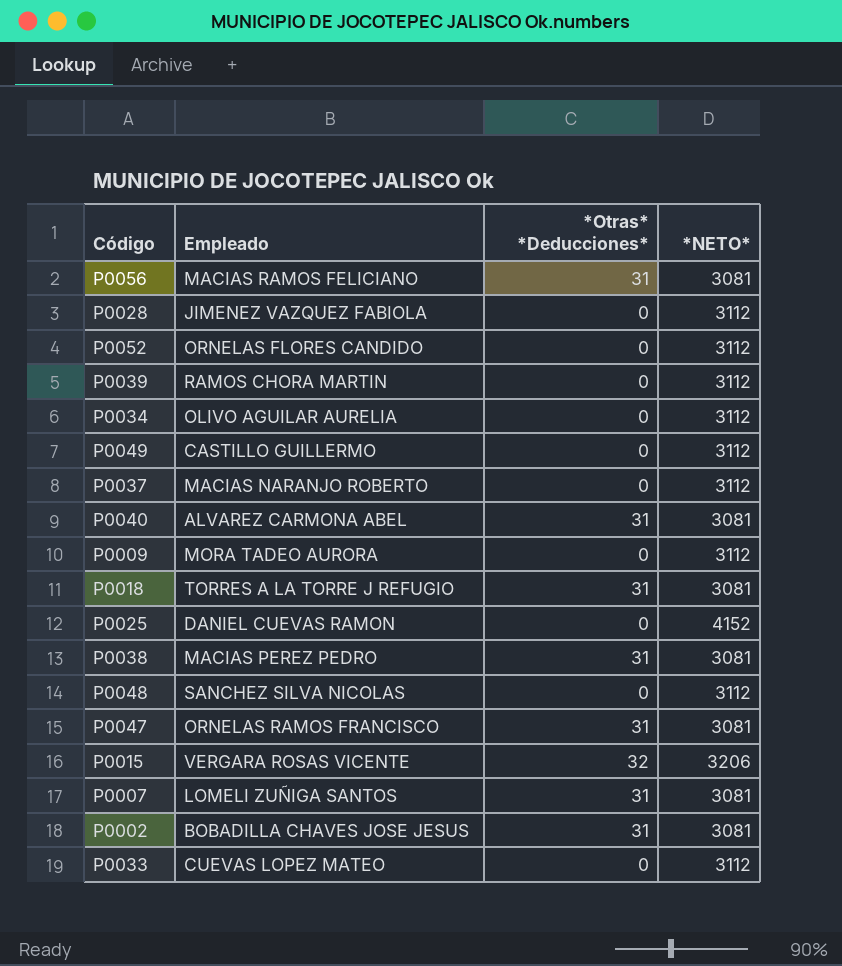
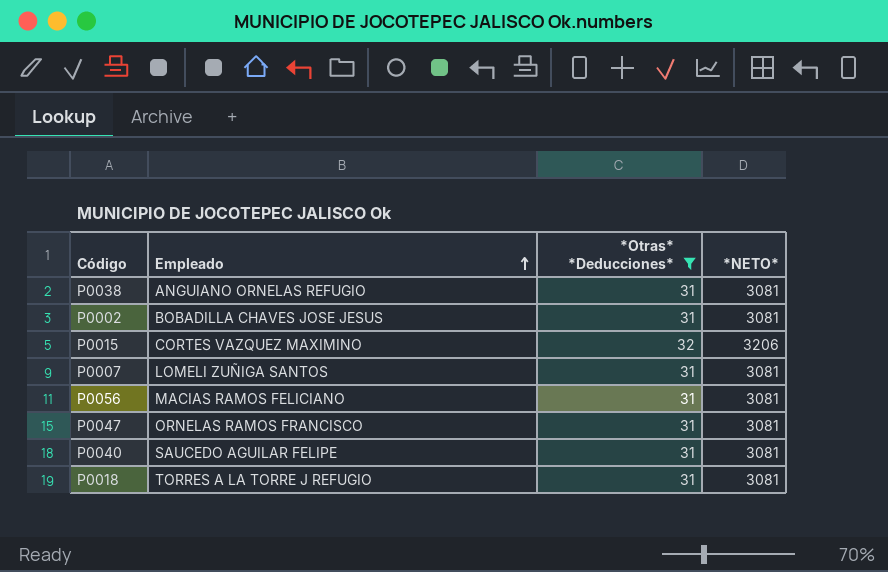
filter: none -> *Otras* *Deducciones* != 0
row order: none -> Empleado ascending
P0038 | Empleado: MACIAS PEREZ PEDRO -> ANGUIANO ORNELAS REFUGIO
P0015 | Empleado: VERGARA ROSAS VICENTE -> CORTES VAZQUEZ MAXIMINO
P0040 | Empleado: ALVAREZ CARMONA ABEL -> SAUCEDO AGUILAR FELIPE

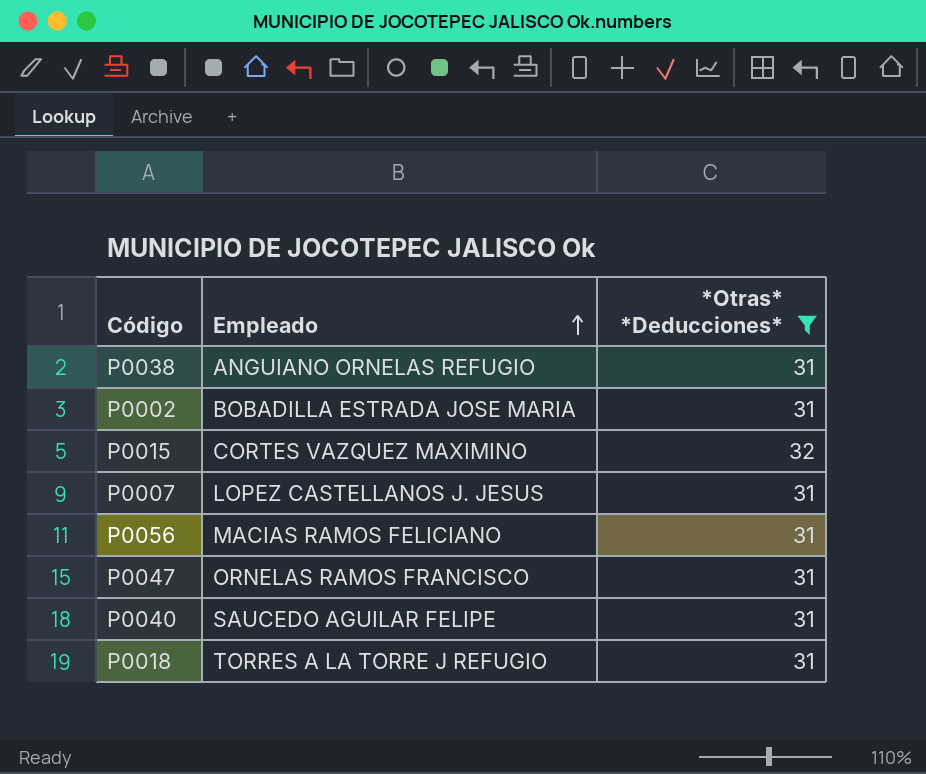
column *NETO* | position: 4 -> none
P0002 | Empleado: BOBADILLA CHAVES JOSE JESUS -> BOBADILLA ESTRADA JOSE MARIA
P0007 | Empleado: LOMELI ZUÑIGA SANTOS -> LOPEZ CASTELLANOS J. JESUS

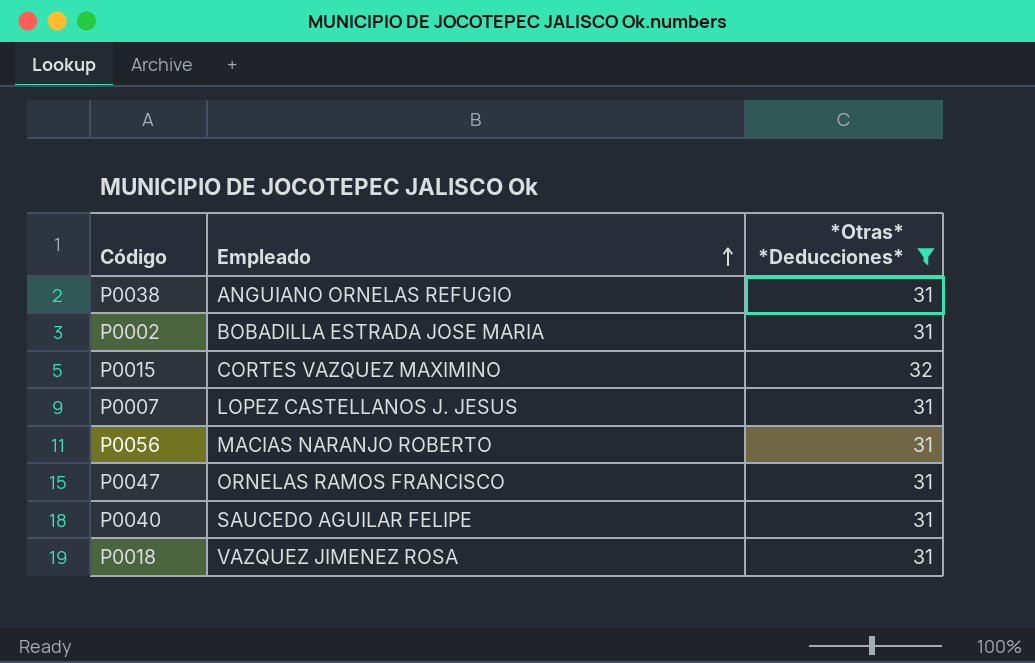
P0056 | Empleado: MACIAS RAMOS FELICIANO -> MACIAS NARANJO ROBERTO
P0018 | Empleado: TORRES A LA TORRE J REFUGIO -> VAZQUEZ JIMENEZ ROSA

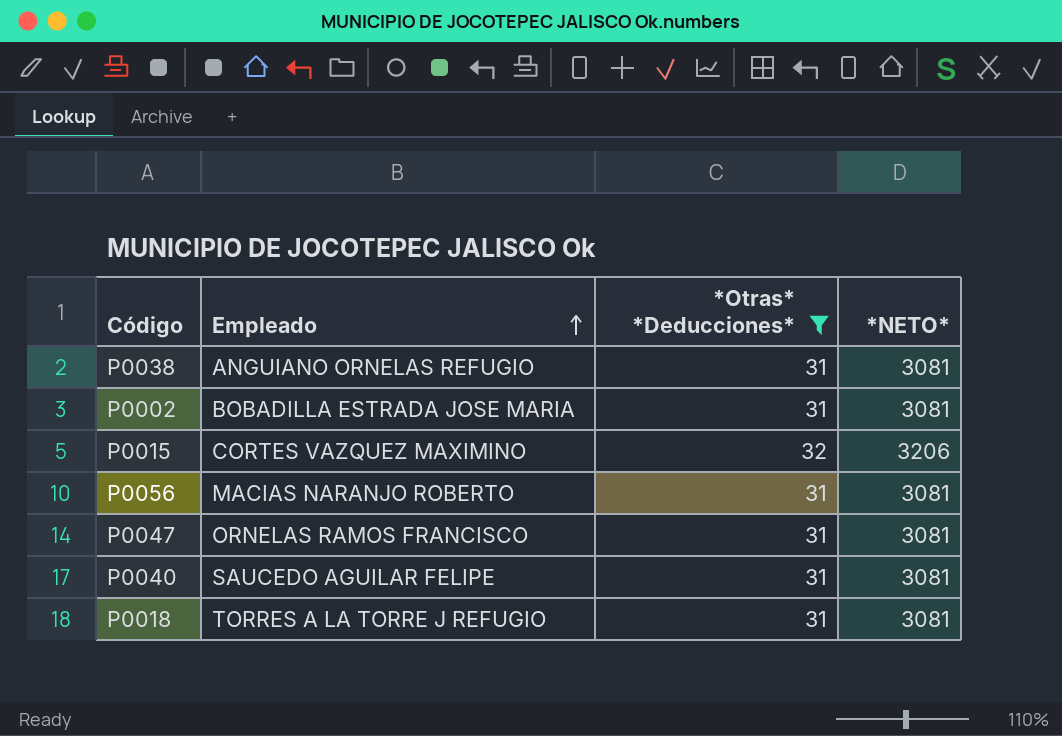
column *NETO* | position: none -> 4
row P0007: LOPEZ CASTELLANOS J. JESUS | 31 -> none
P0018 | Empleado: VAZQUEZ JIMENEZ ROSA -> TORRES A LA TORRE J REFUGIO

